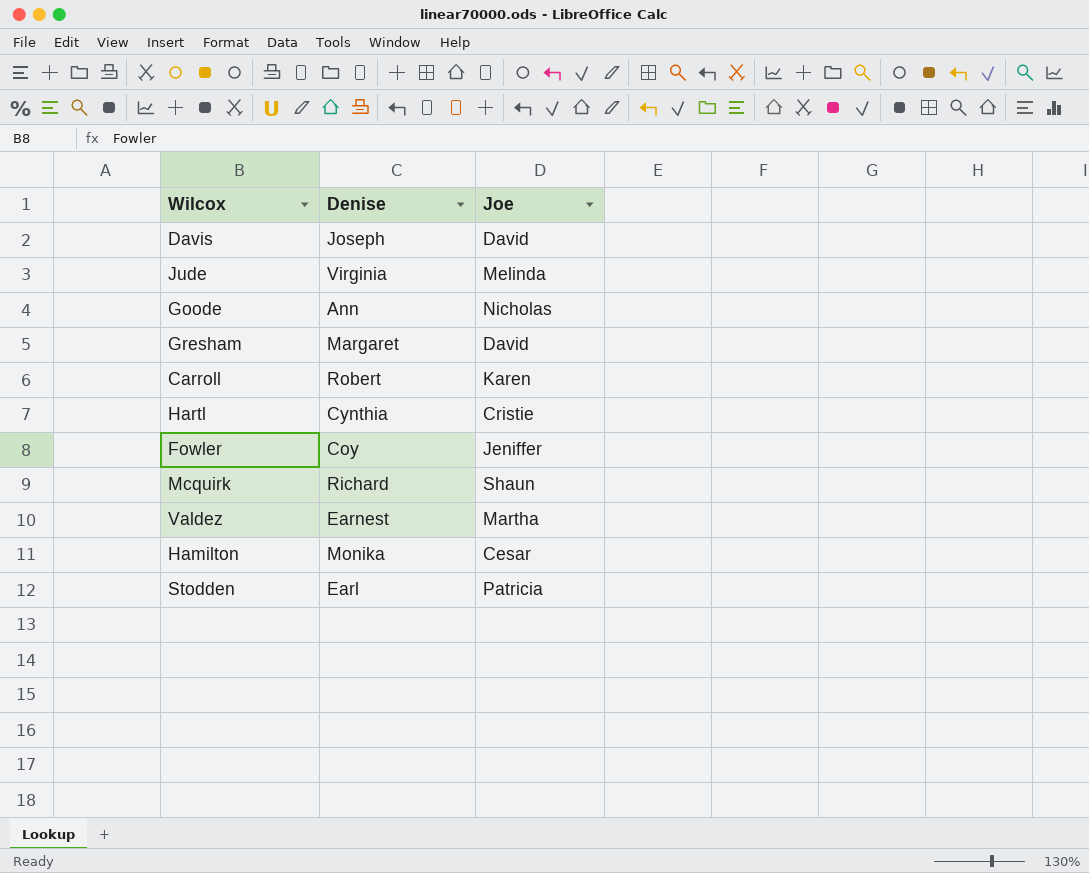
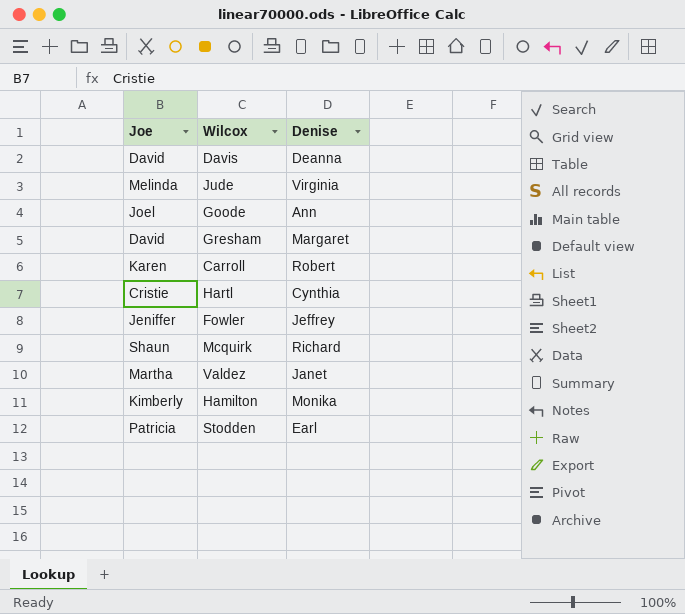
column Joe | position: 3 -> 1
Davis | Denise: Joseph -> Deanna
Goode | Joe: Nicholas -> Joel
Fowler | Denise: Coy -> Jeffrey
Valdez | Denise: Earnest -> Janet
Hamilton | Joe: Cesar -> Kimberly

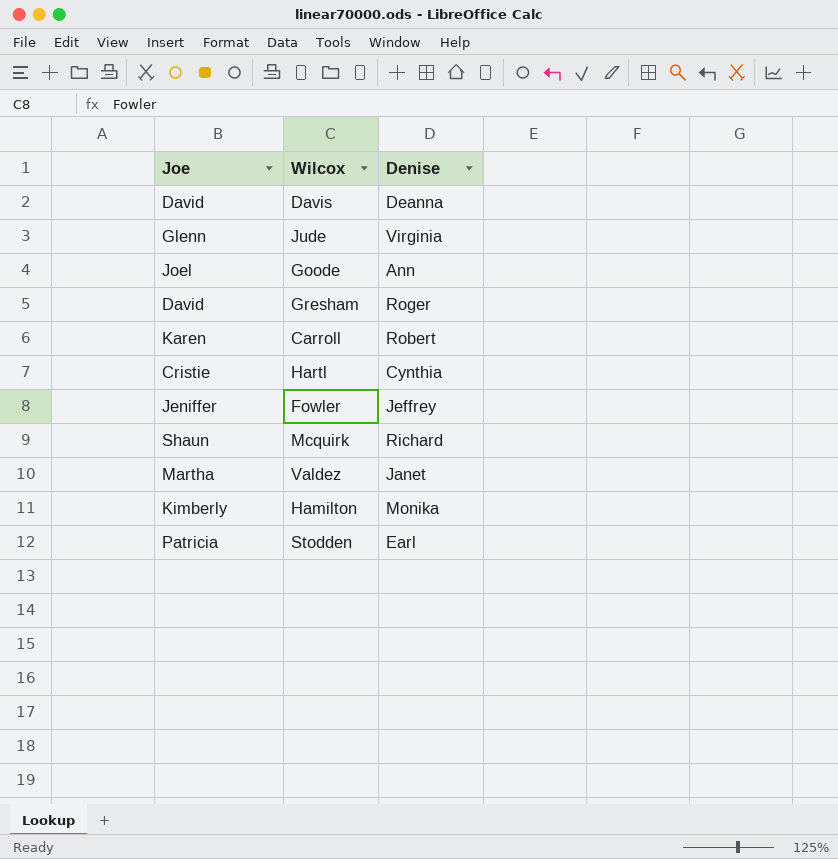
Jude | Joe: Melinda -> Glenn
Gresham | Denise: Margaret -> Roger

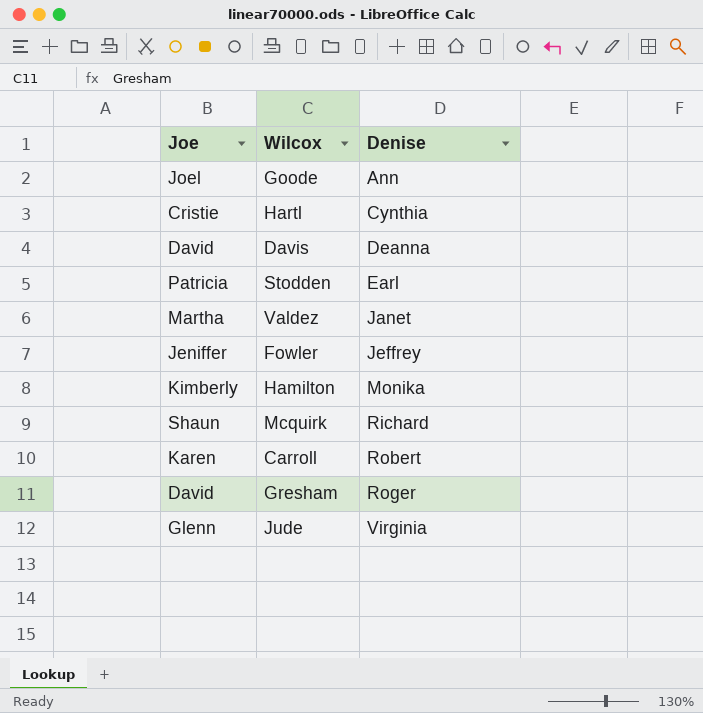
row order: none -> Denise ascending

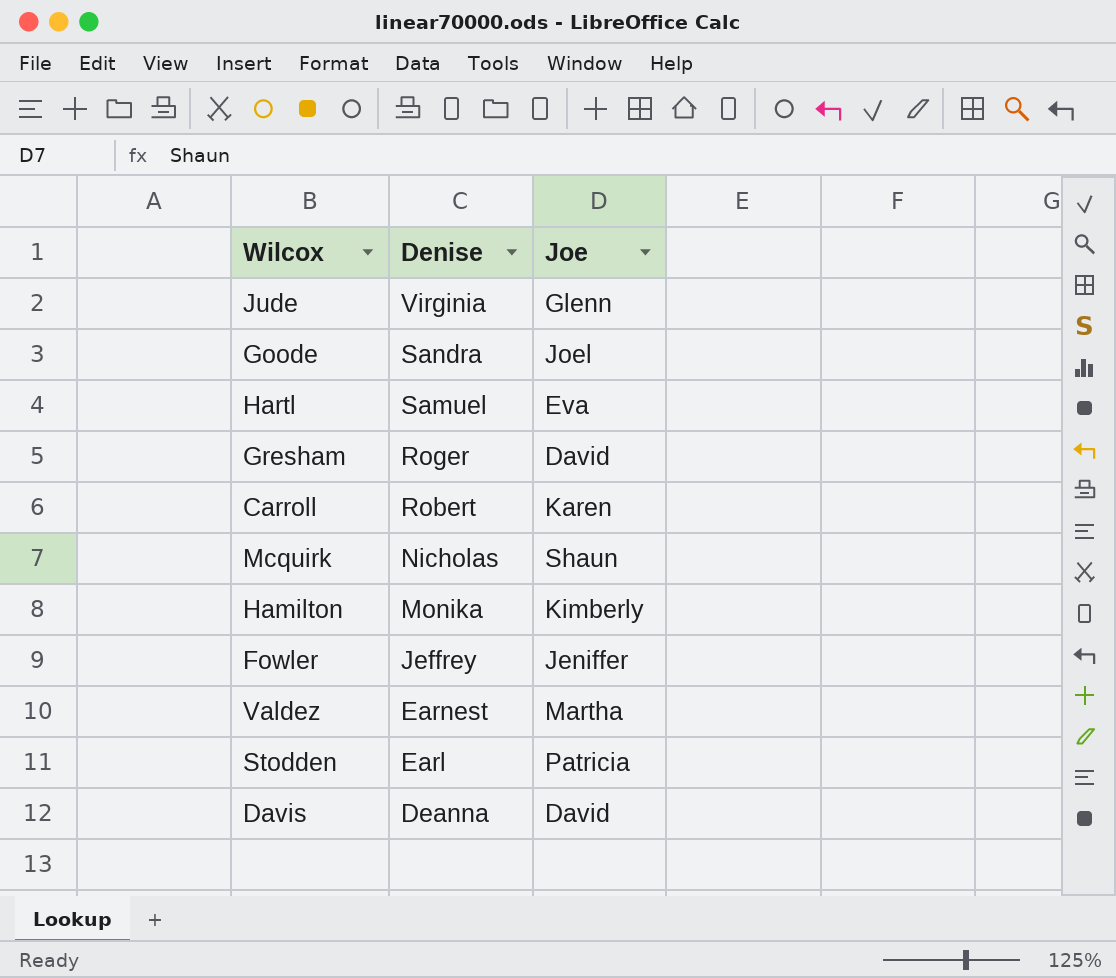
row order: Denise ascending -> Denise descending
column Joe | position: 1 -> 3
Goode | Denise: Ann -> Sandra
Hartl | Denise: Cynthia -> Samuel
Hartl | Joe: Cristie -> Eva
Mcquirk | Denise: Richard -> Nicholas
Valdez | Denise: Janet -> Earnest

